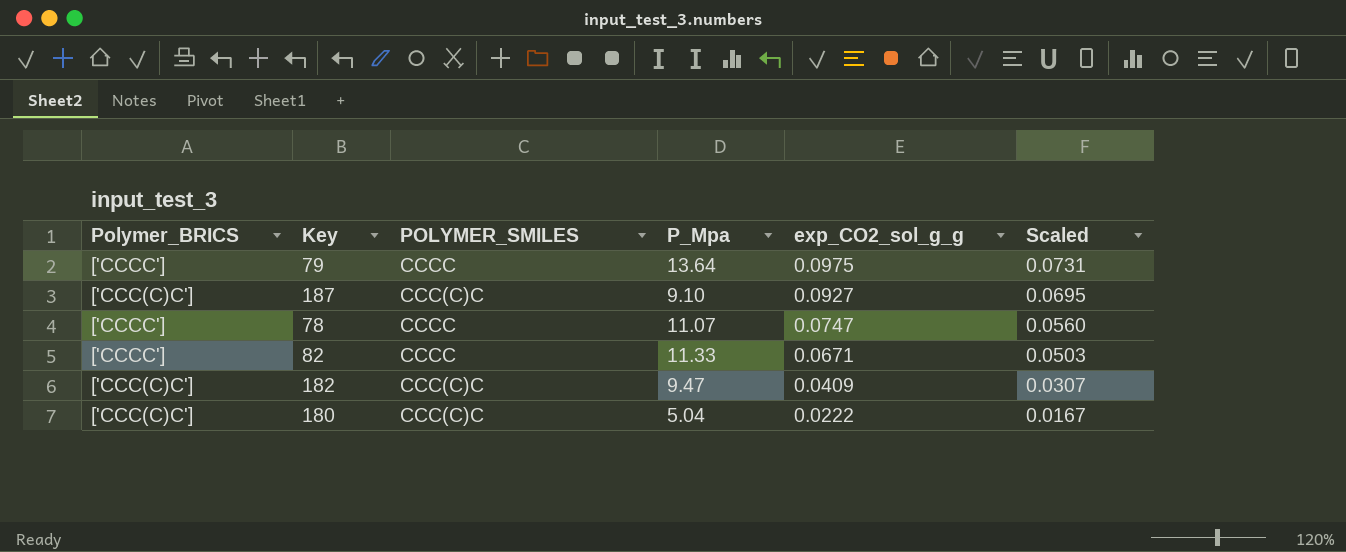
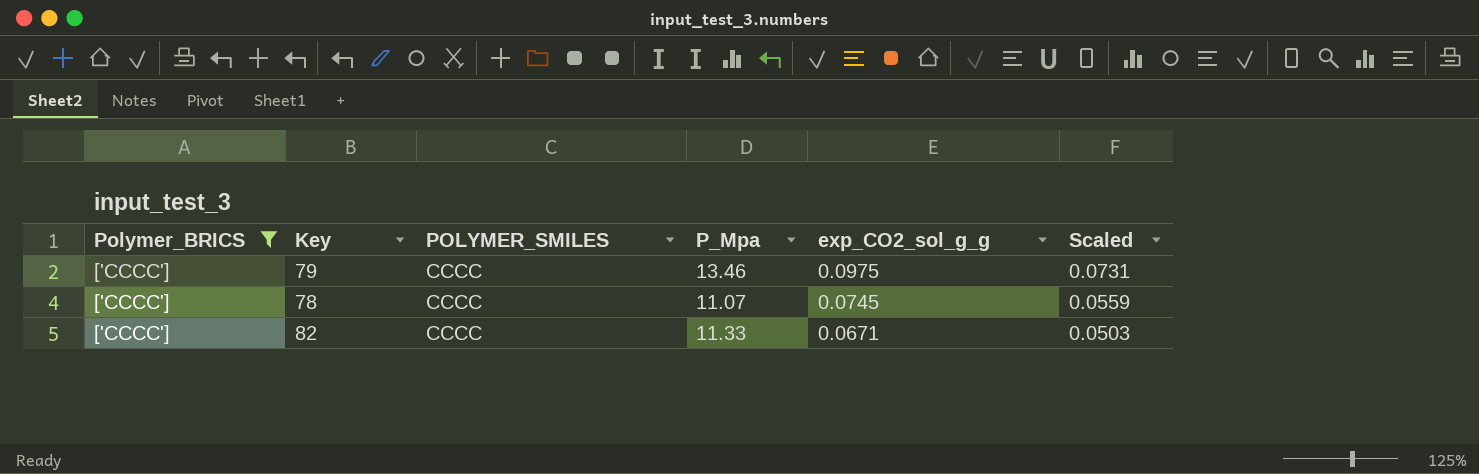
filter: none -> Polymer_BRICS = ['CCCC']
79 | P_Mpa: 13.64 -> 13.46
78 | exp_CO2_sol_g_g: 0.0747 -> 0.0745
78 | Scaled: 0.0560 -> 0.0559

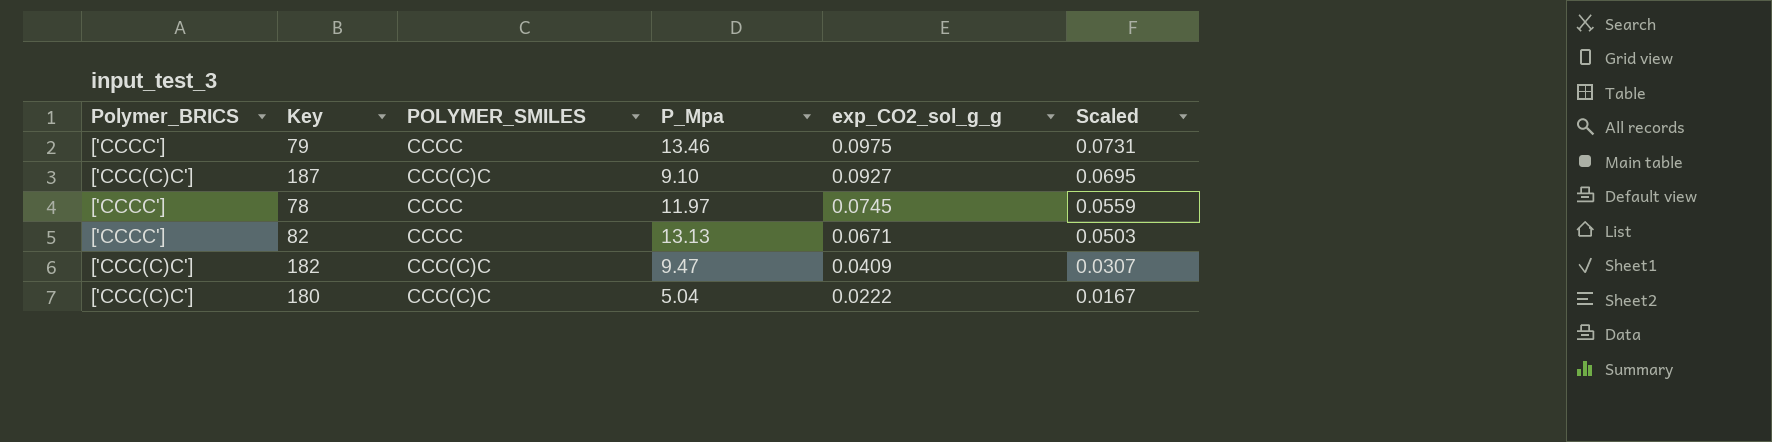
filter: Polymer_BRICS = ['CCCC'] -> none
78 | P_Mpa: 11.07 -> 11.97
82 | P_Mpa: 11.33 -> 13.13

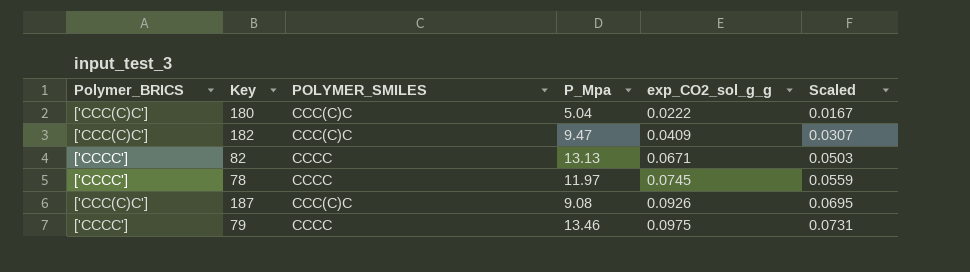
row order: exp_CO2_sol_g_g descending -> exp_CO2_sol_g_g ascending
187 | P_Mpa: 9.10 -> 9.08
187 | exp_CO2_sol_g_g: 0.0927 -> 0.0926

